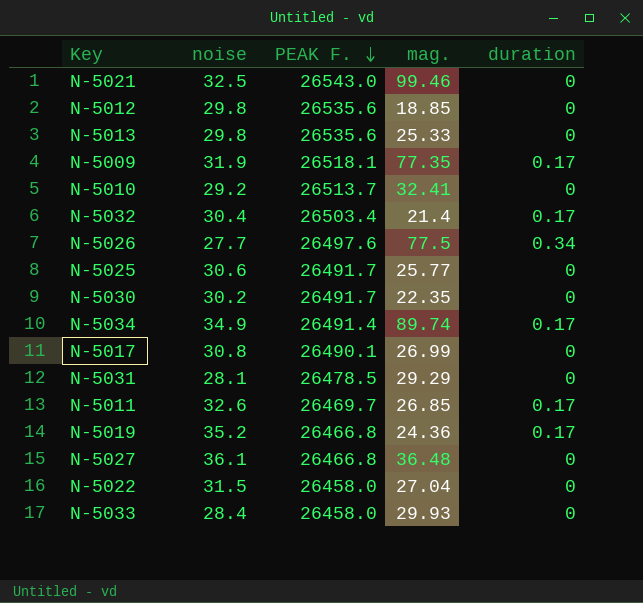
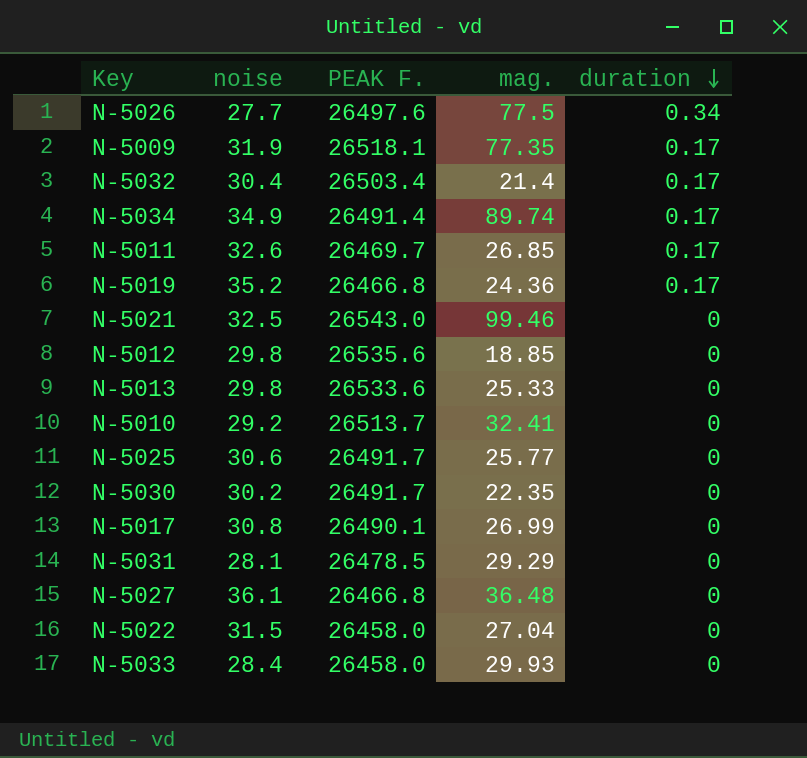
row order: PEAK F. descending -> duration descending
N-5013 | PEAK F.: 26535.6 -> 26533.6

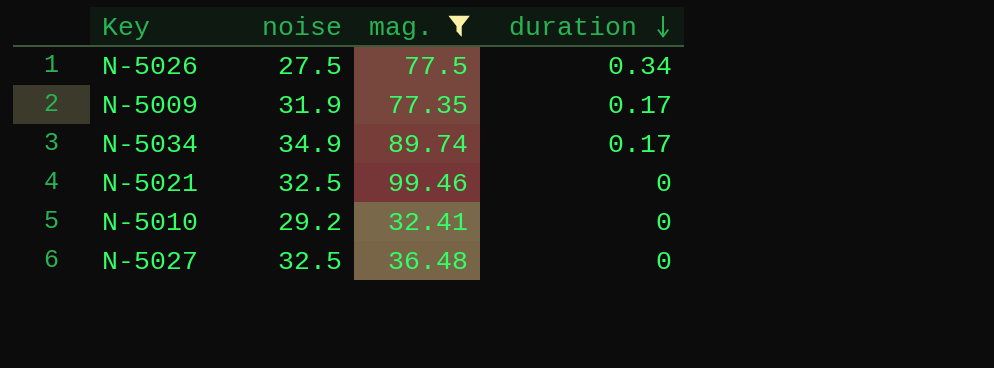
filter: none -> mag. >= 32.41
column PEAK F. | position: 3 -> none
N-5026 | noise: 27.7 -> 27.5
N-5027 | noise: 36.1 -> 32.5

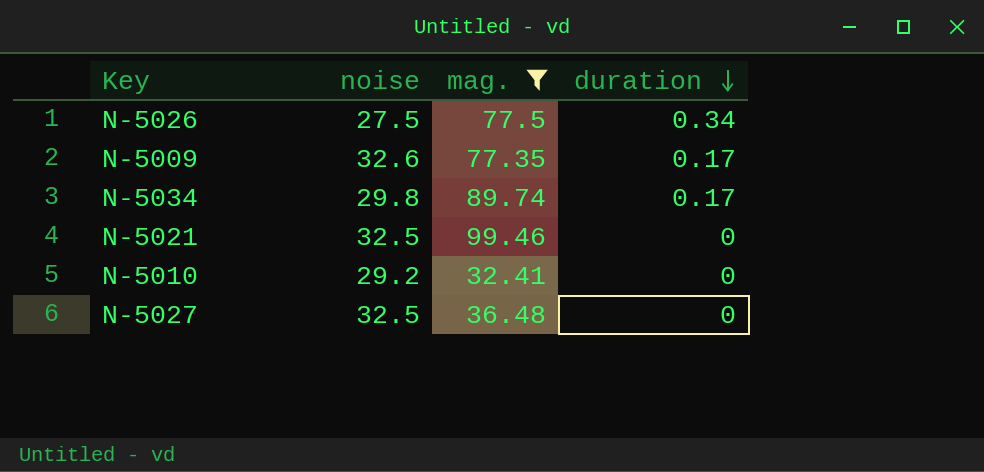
N-5009 | noise: 31.9 -> 32.6
N-5034 | noise: 34.9 -> 29.8

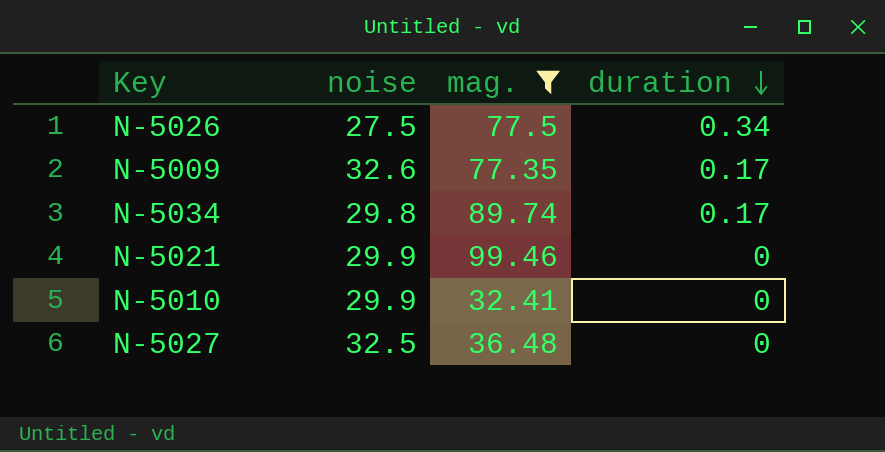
N-5021 | noise: 32.5 -> 29.9
N-5010 | noise: 29.2 -> 29.9

